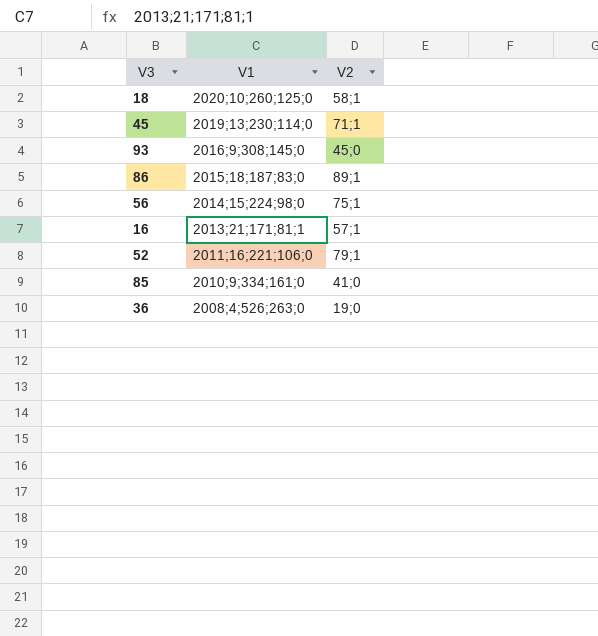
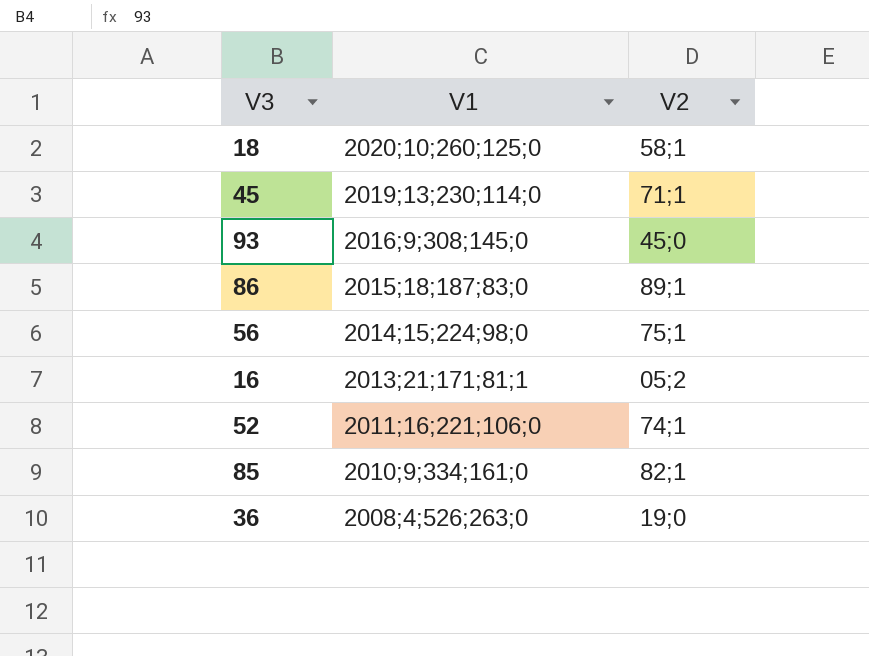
16 | V2: 57;1 -> 05;2
52 | V2: 79;1 -> 74;1
85 | V2: 41;0 -> 82;1

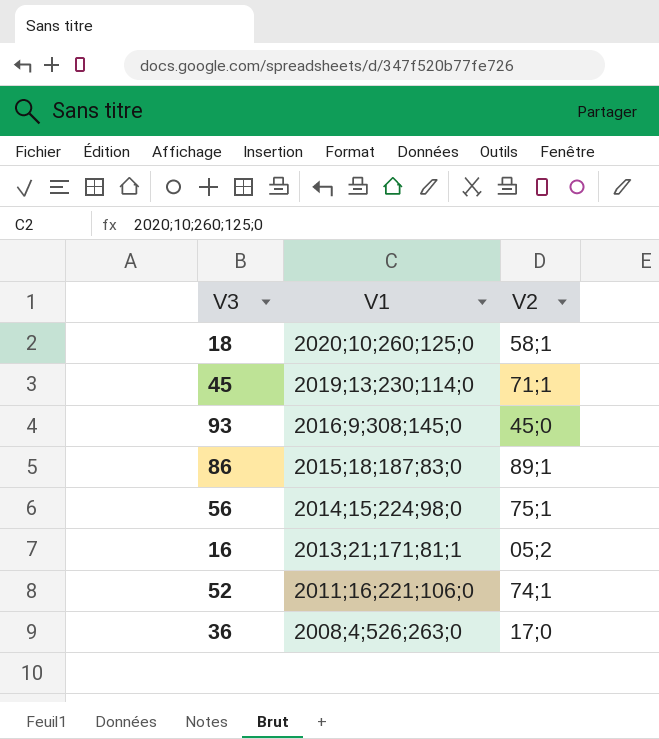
row 85: 2010;9;334;161;0 | 82;1 -> none
36 | V2: 19;0 -> 17;0

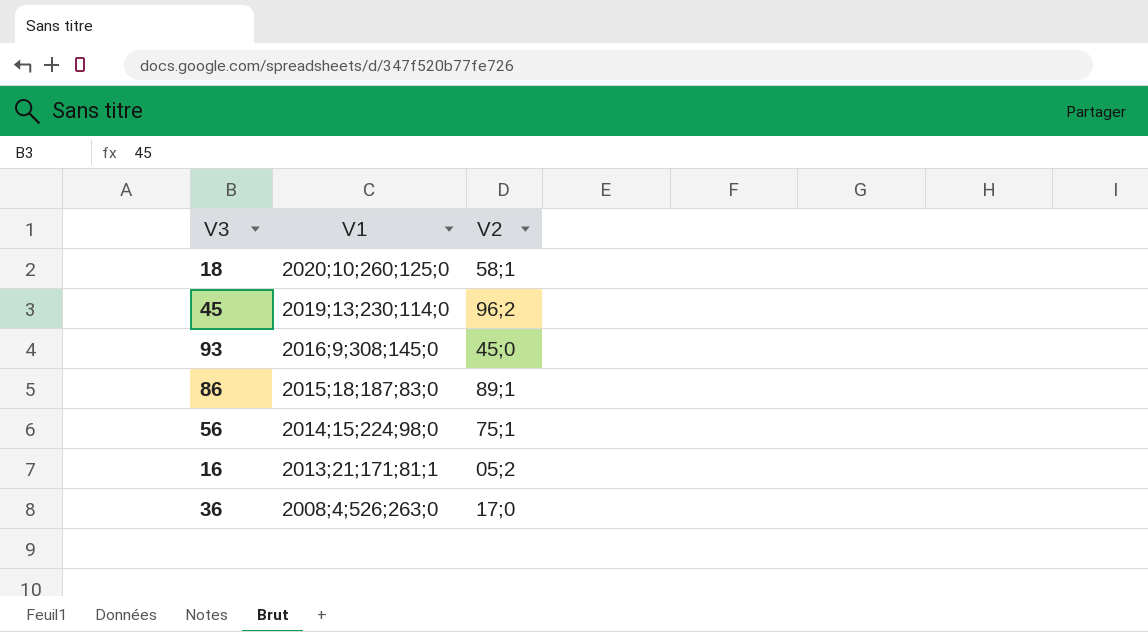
row 52: 2011;16;221;106;0 | 74;1 -> none
45 | V2: 71;1 -> 96;2

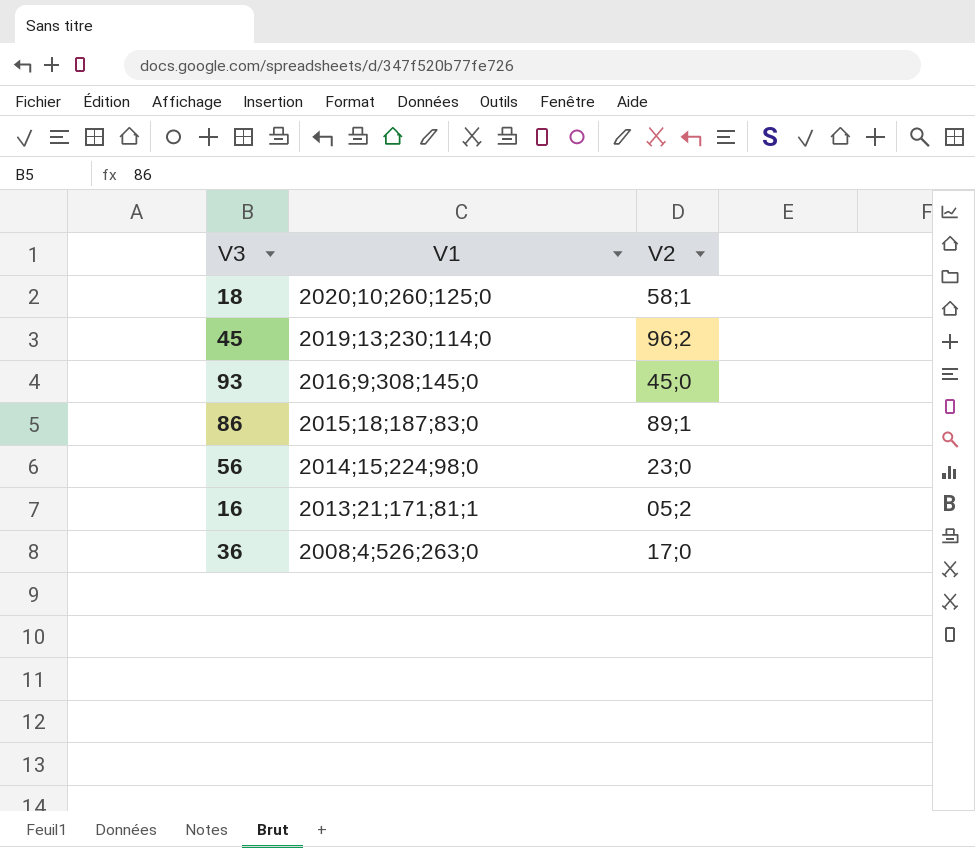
56 | V2: 75;1 -> 23;0

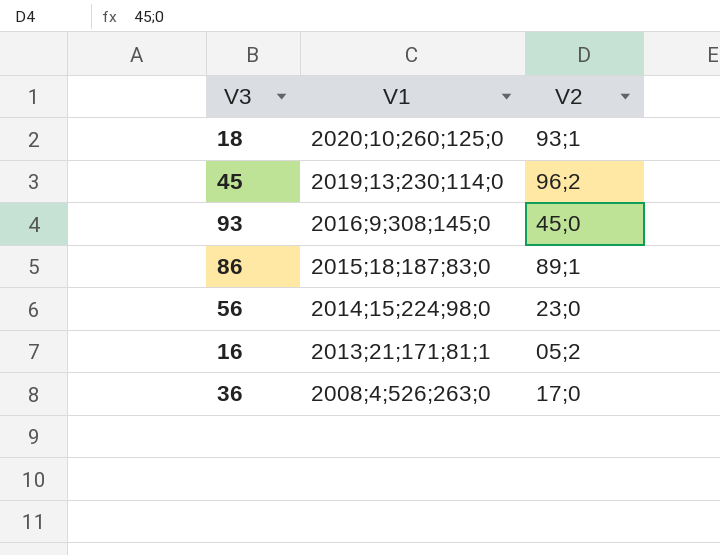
18 | V2: 58;1 -> 93;1

